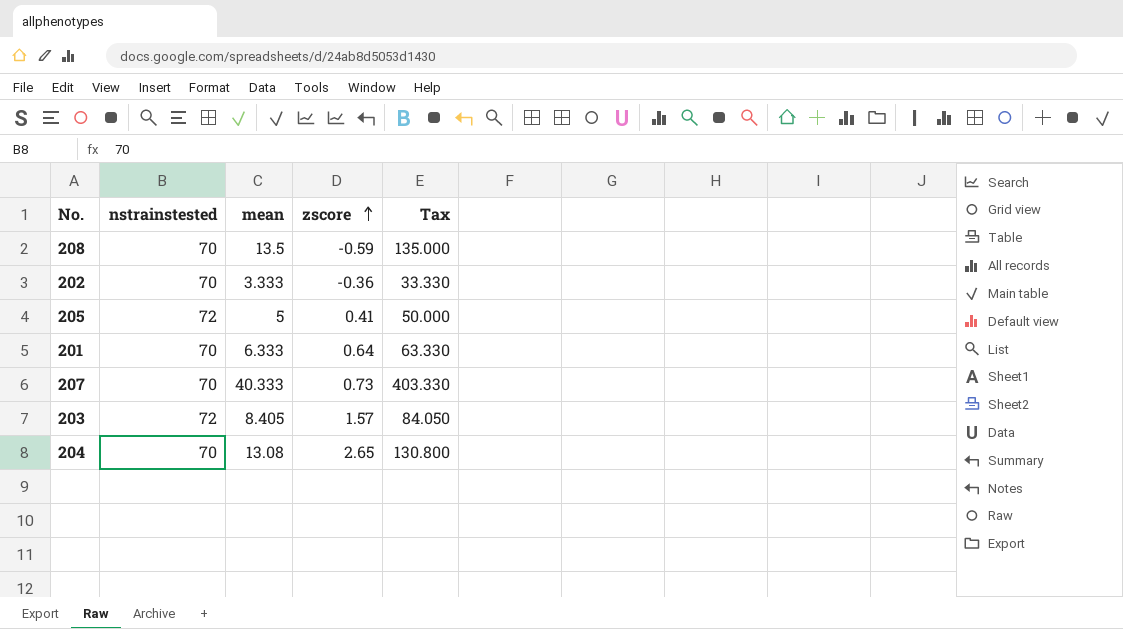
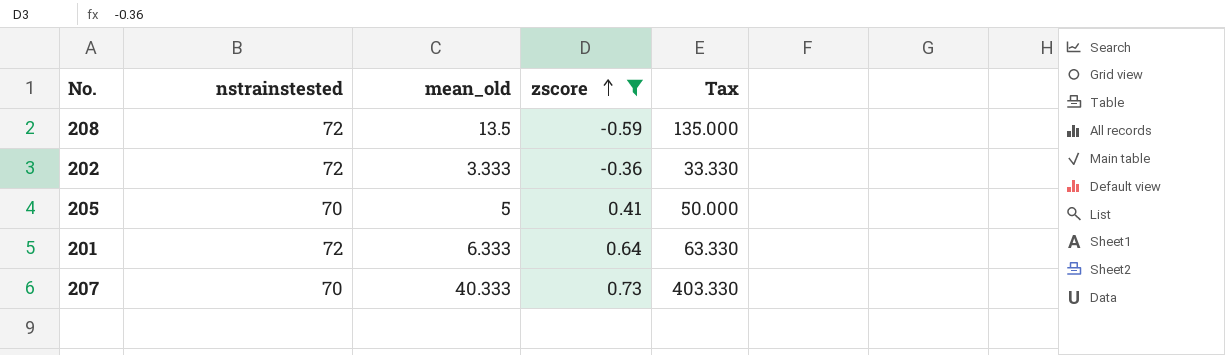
filter: none -> zscore <= 0.73
column name: mean -> mean_old
208 | nstrainstested: 70 -> 72
202 | nstrainstested: 70 -> 72
205 | nstrainstested: 72 -> 70
201 | nstrainstested: 70 -> 72

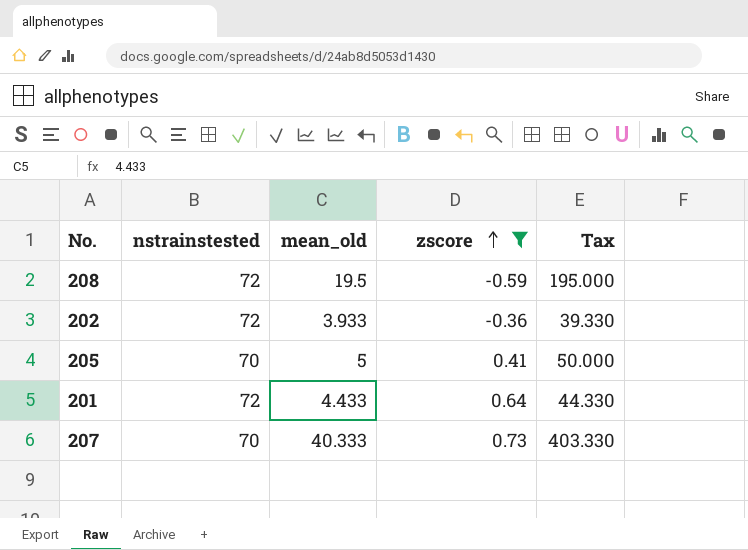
208 | mean_old: 13.5 -> 19.5
208 | Tax: 135.000 -> 195.000
202 | mean_old: 3.333 -> 3.933
202 | Tax: 33.330 -> 39.330
201 | mean_old: 6.333 -> 4.433
201 | Tax: 63.330 -> 44.330

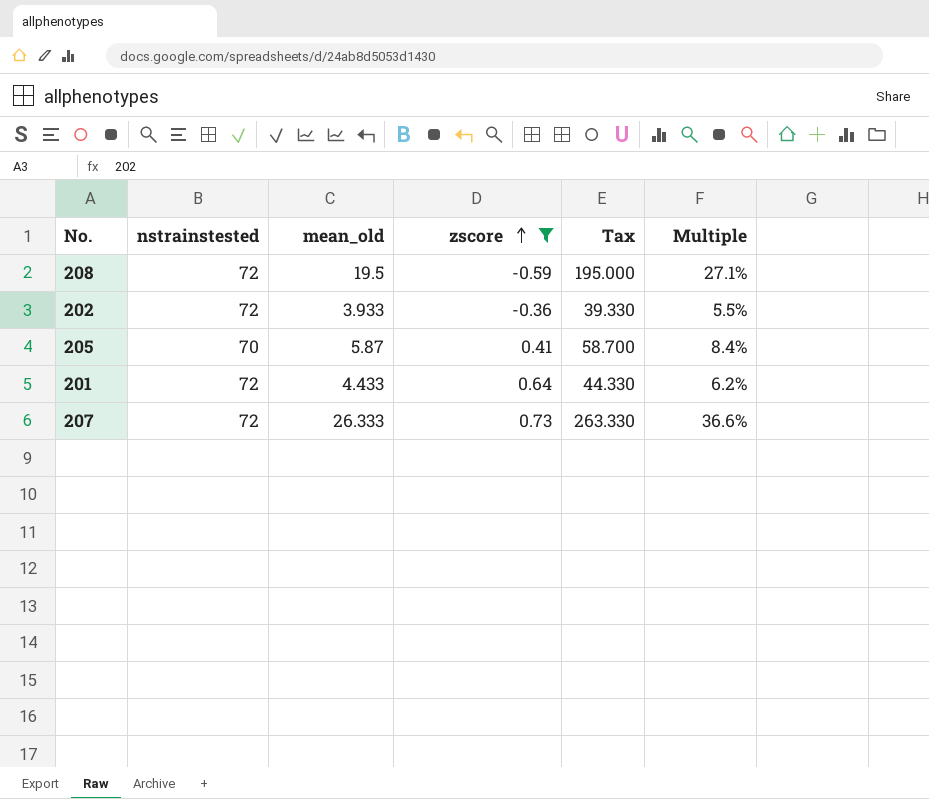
column Multiple | formula: none -> [mean_old] / [nstrainstested]
205 | mean_old: 5 -> 5.87
205 | Tax: 50.000 -> 58.700
207 | nstrainstested: 70 -> 72
207 | mean_old: 40.333 -> 26.333
207 | Tax: 403.330 -> 263.330

